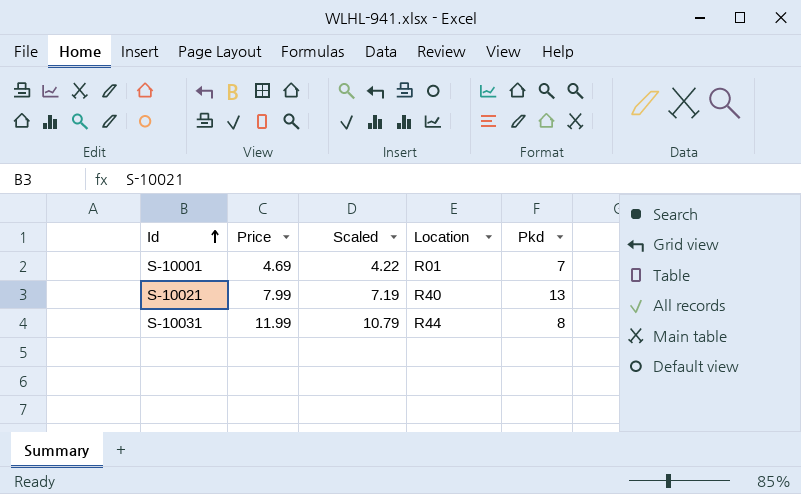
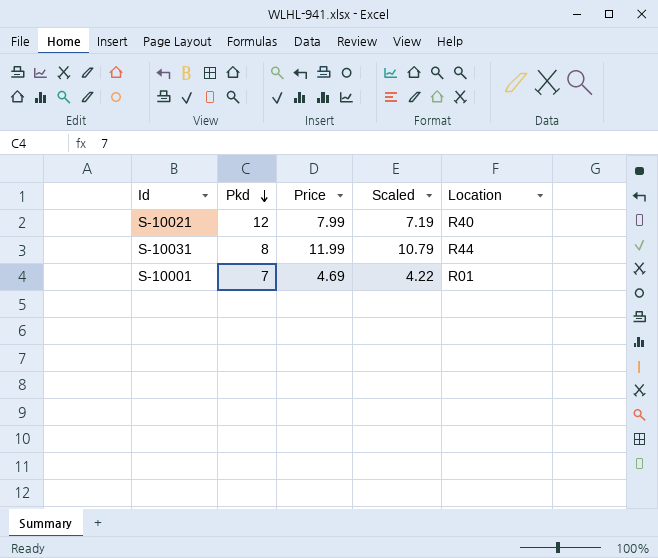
row order: Id ascending -> Pkd descending
column Pkd | position: 5 -> 2
S-10021 | Pkd: 13 -> 12

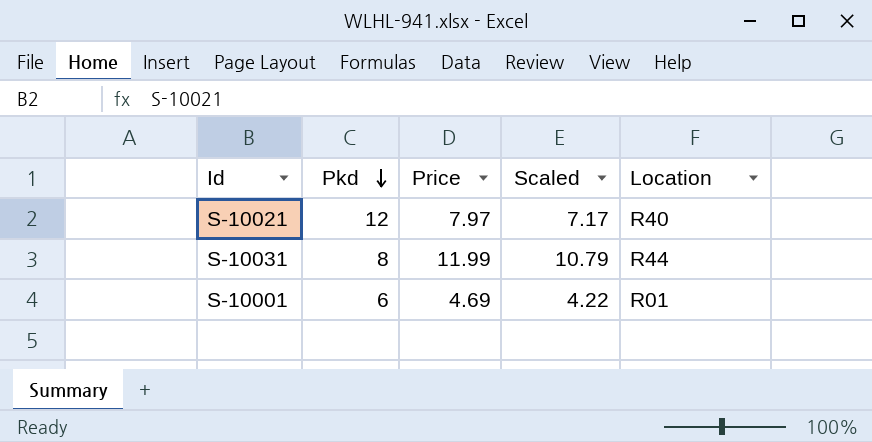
S-10021 | Price: 7.99 -> 7.97
S-10021 | Scaled: 7.19 -> 7.17
S-10001 | Pkd: 7 -> 6

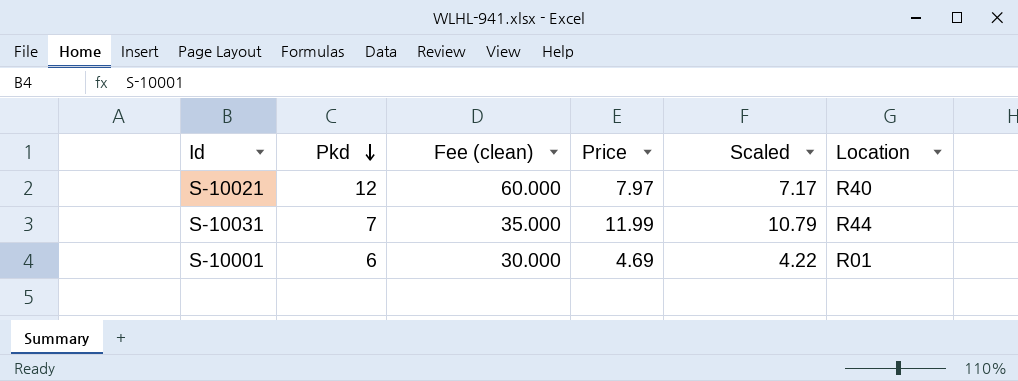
column Fee (clean) | formula: none -> [Pkd] * 5
S-10031 | Pkd: 8 -> 7

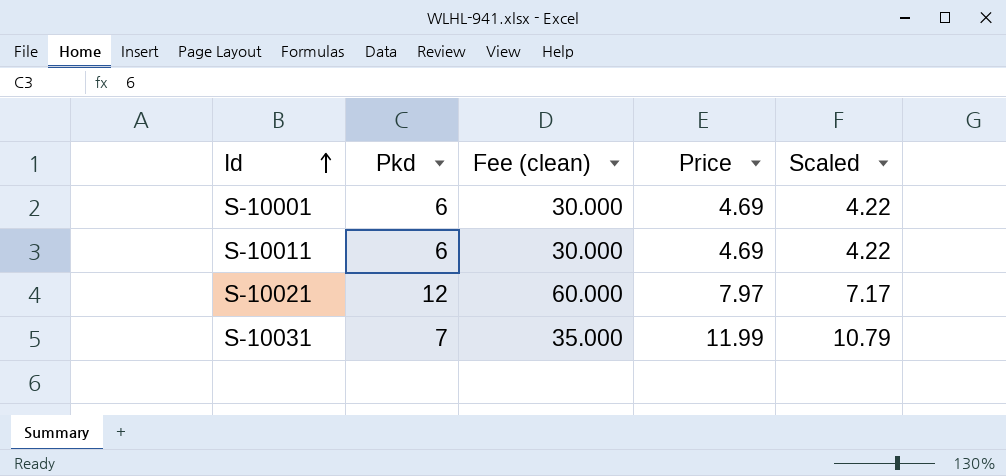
row order: Pkd descending -> Id ascending
column Location | position: 6 -> none
row S-10011: none -> 6 | 30.000 | 4.69 | 4.22

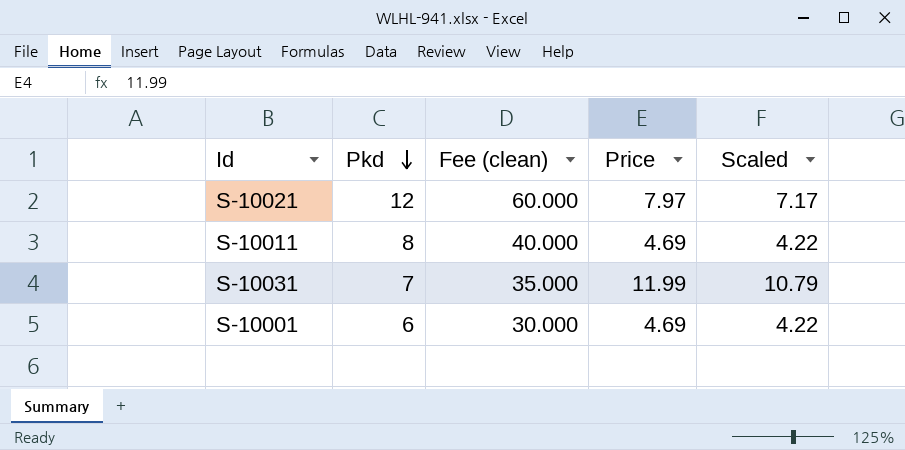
row order: Id ascending -> Pkd descending
S-10011 | Pkd: 6 -> 8
S-10011 | Fee (clean): 30.000 -> 40.000

